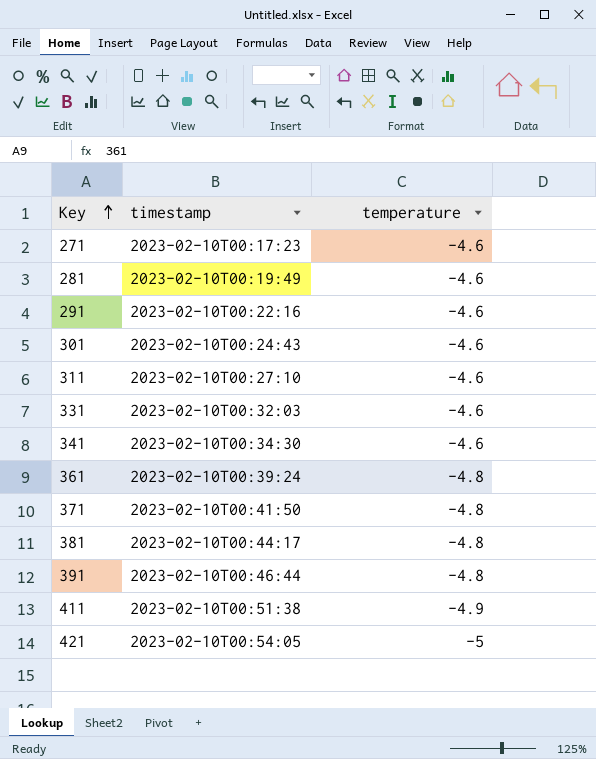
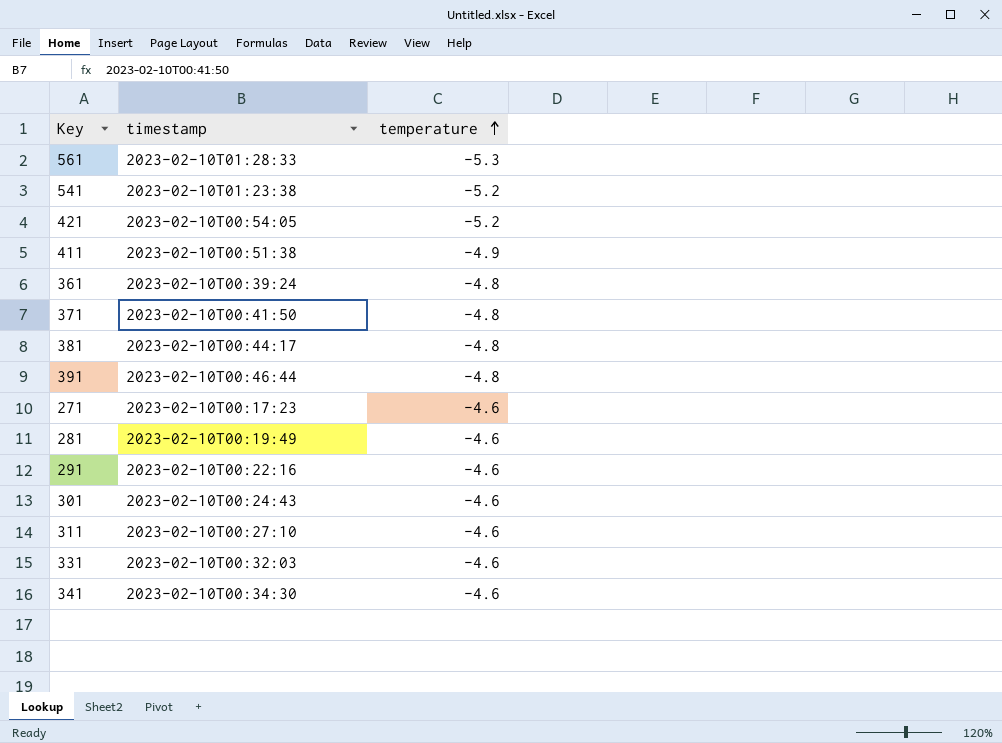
row order: Key ascending -> temperature ascending
row 561: none -> 2023-02-10T01:28:33 | -5.3
row 541: none -> 2023-02-10T01:23:38 | -5.2
421 | temperature: -5 -> -5.2

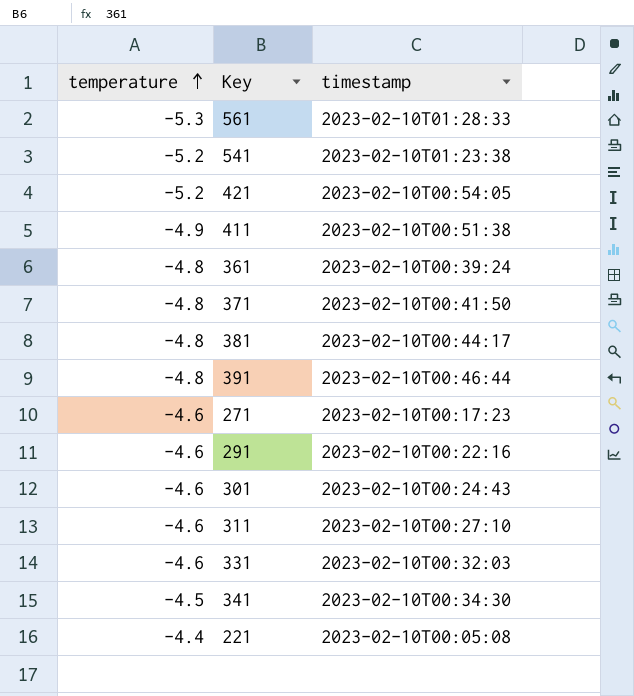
column temperature | position: 3 -> 1
row 281: 2023-02-10T00:19:49 | -4.6 -> none
341 | temperature: -4.6 -> -4.5
row 221: none -> -4.4 | 2023-02-10T00:05:08

